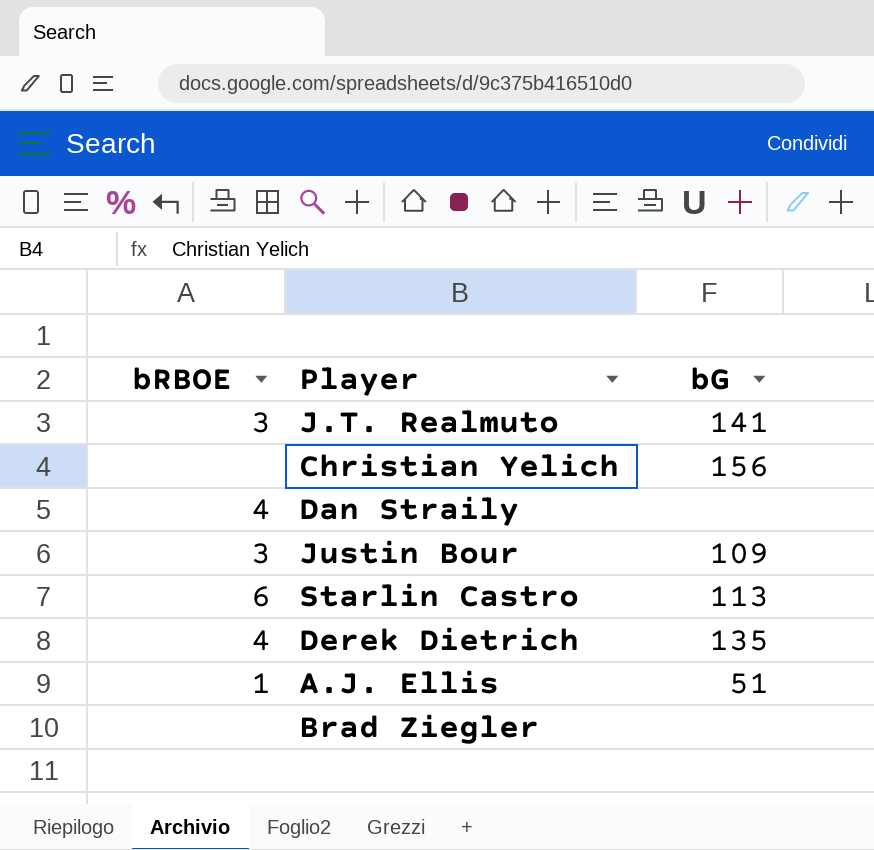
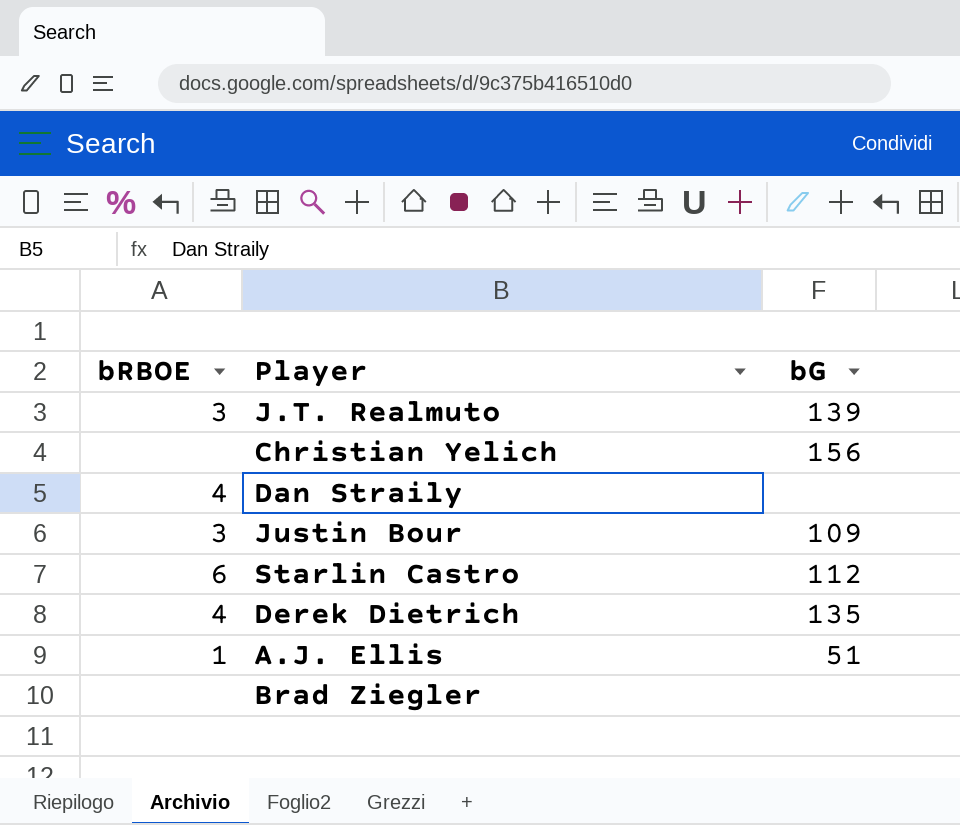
J.T. Realmuto | bG: 141 -> 139
Starlin Castro | bG: 113 -> 112

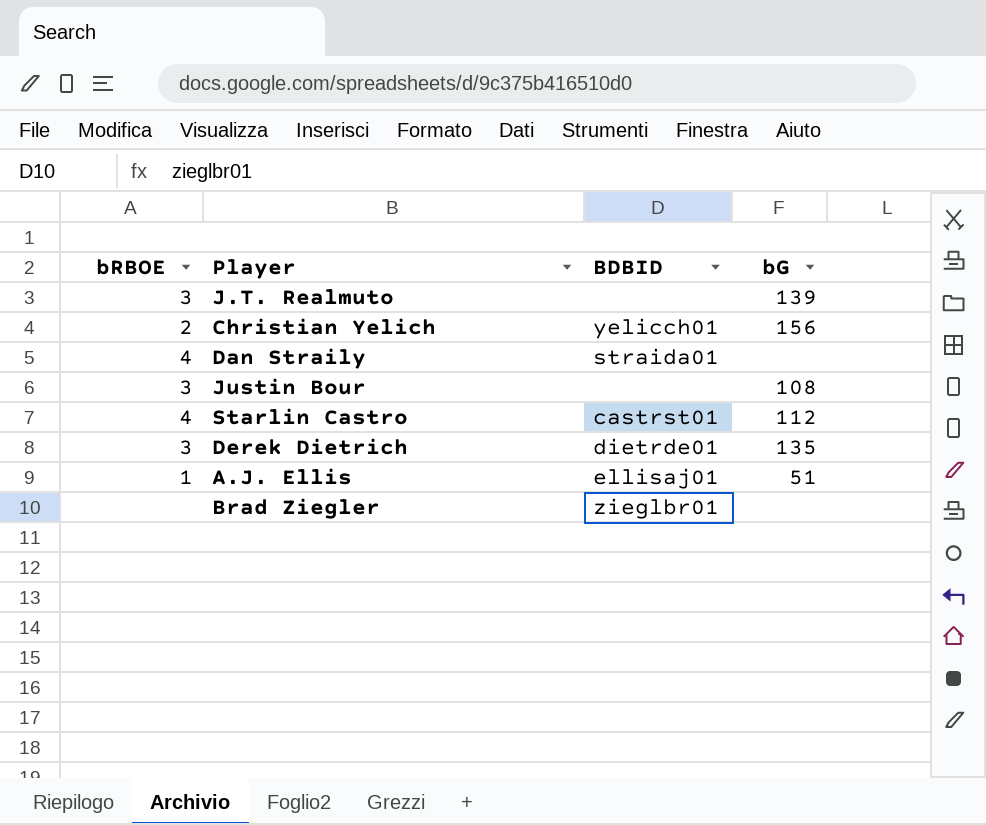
column BDBID | position: none -> 3
Christian Yelich | bRBOE: none -> 2
Justin Bour | bG: 109 -> 108
Starlin Castro | bRBOE: 6 -> 4
Derek Dietrich | bRBOE: 4 -> 3

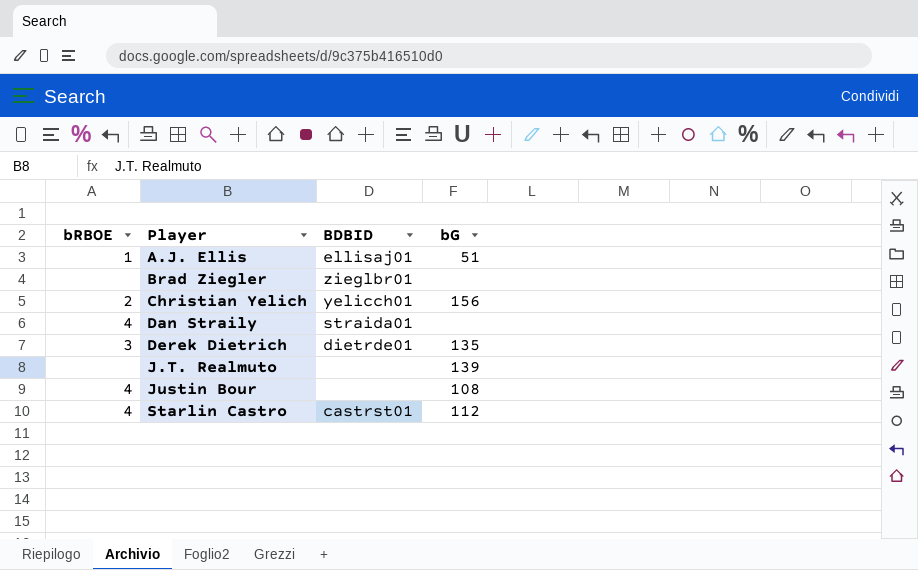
row order: none -> Player ascending
J.T. Realmuto | bRBOE: 3 -> none
Justin Bour | bRBOE: 3 -> 4

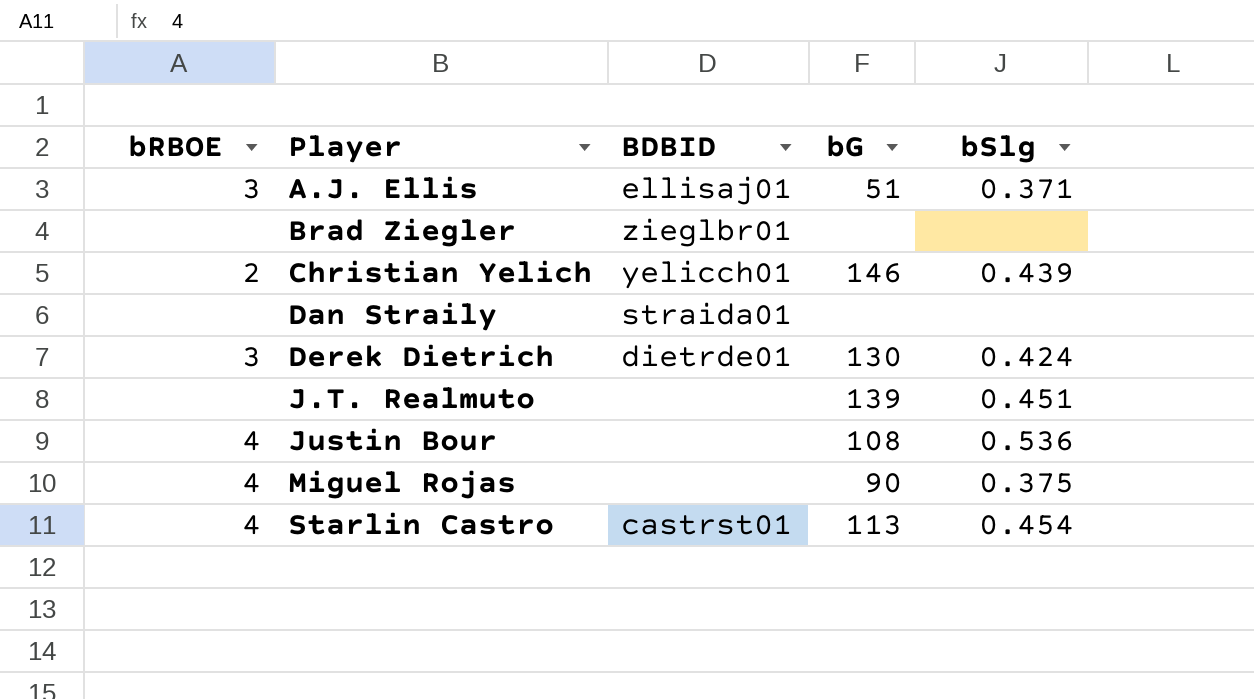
column bSlg | position: none -> 5
A.J. Ellis | bRBOE: 1 -> 3
Christian Yelich | bG: 156 -> 146
Dan Straily | bRBOE: 4 -> none
Derek Dietrich | bG: 135 -> 130
row Miguel Rojas: none -> 4 | none | 90 | 0.375
Starlin Castro | bG: 112 -> 113

